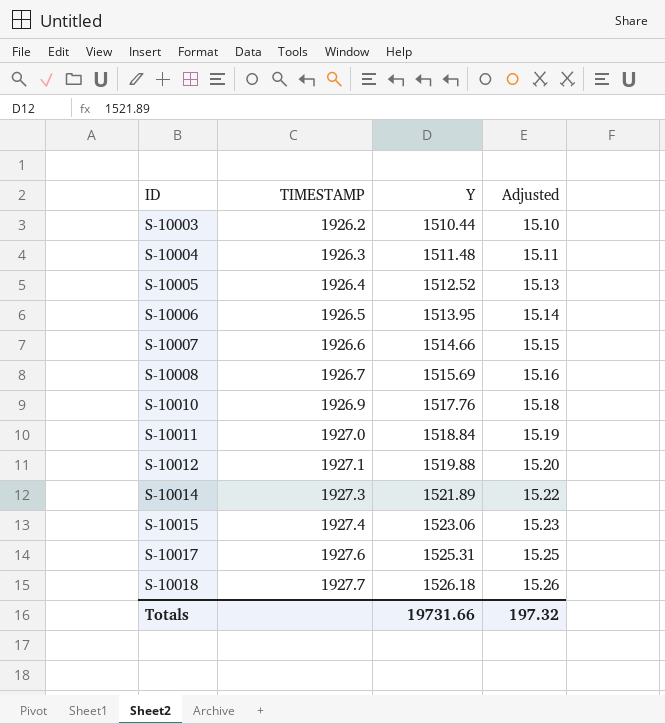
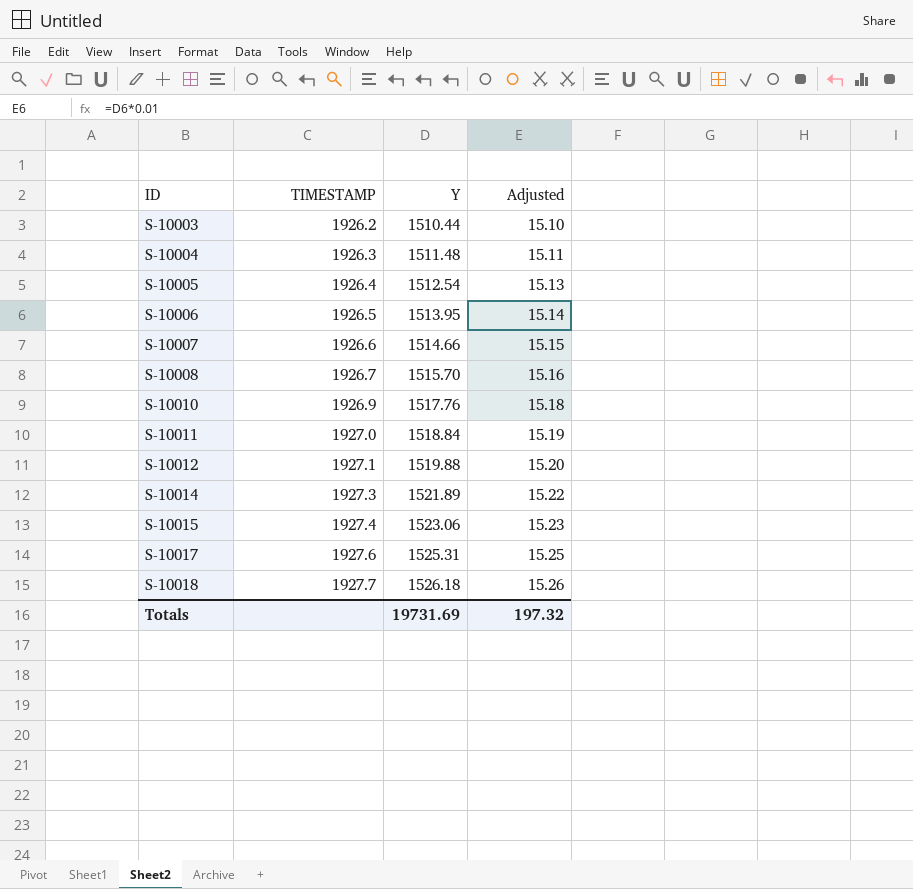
S-10005 | Y: 1512.52 -> 1512.54
S-10008 | Y: 1515.69 -> 1515.70
Totals | Y: 19731.66 -> 19731.69

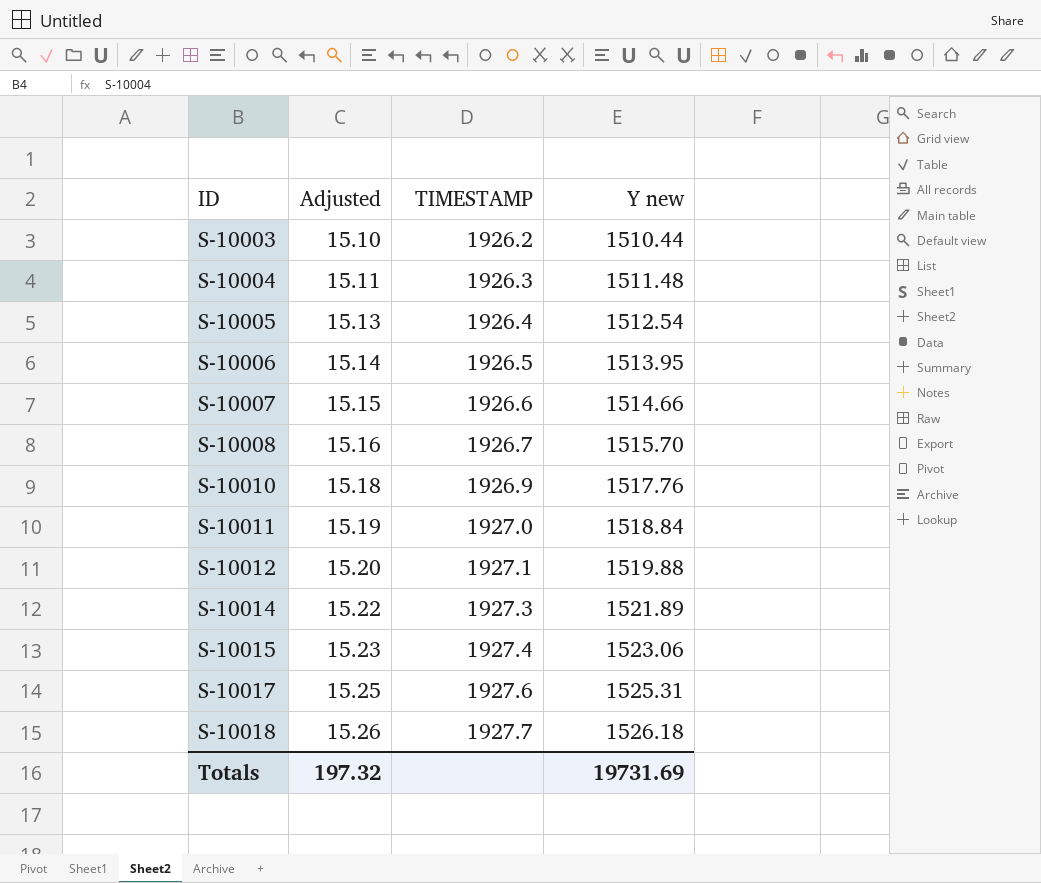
column Adjusted | position: 4 -> 2
column name: Y -> Y new

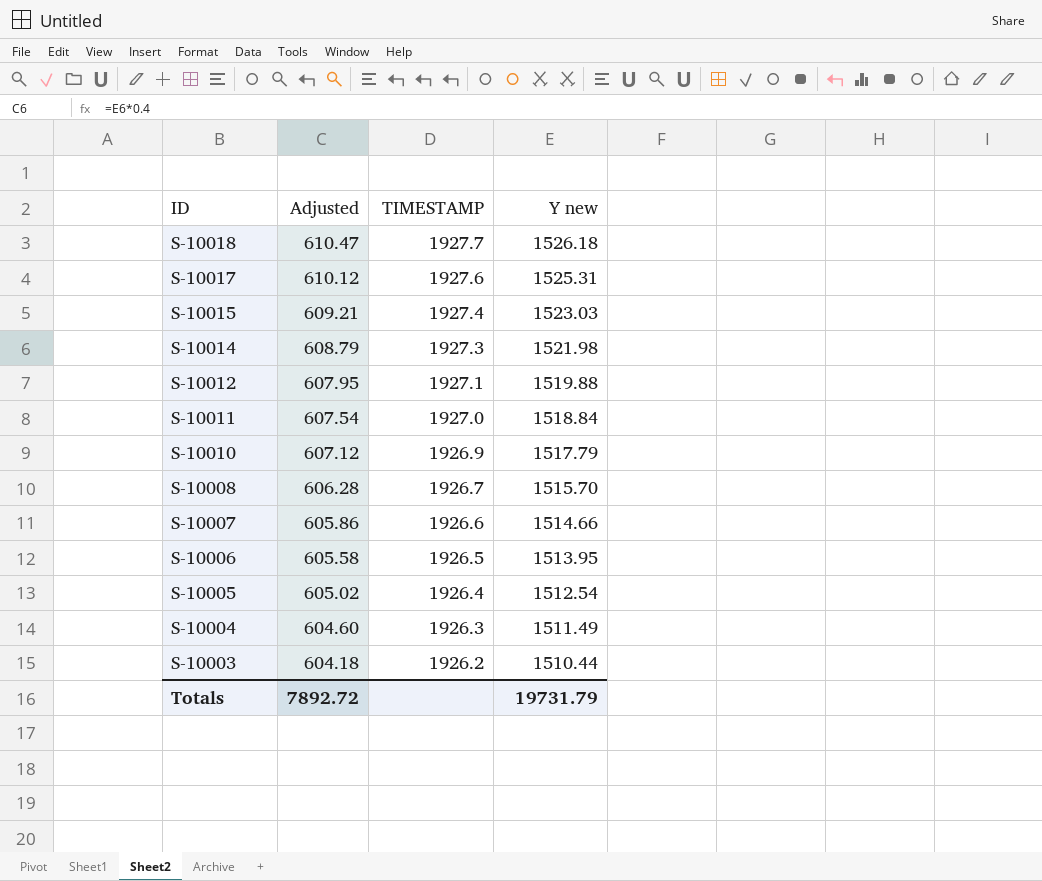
row order: ID ascending -> ID descending
column Adjusted | formula: [Y new] * 0.01 -> [Y new] * 0.4
S-10015 | Y new: 1523.06 -> 1523.03
S-10014 | Y new: 1521.89 -> 1521.98
S-10010 | Y new: 1517.76 -> 1517.79
S-10004 | Y new: 1511.48 -> 1511.49
Totals | Adjusted: 197.32 -> 7892.72
Totals | Y new: 19731.69 -> 19731.79

